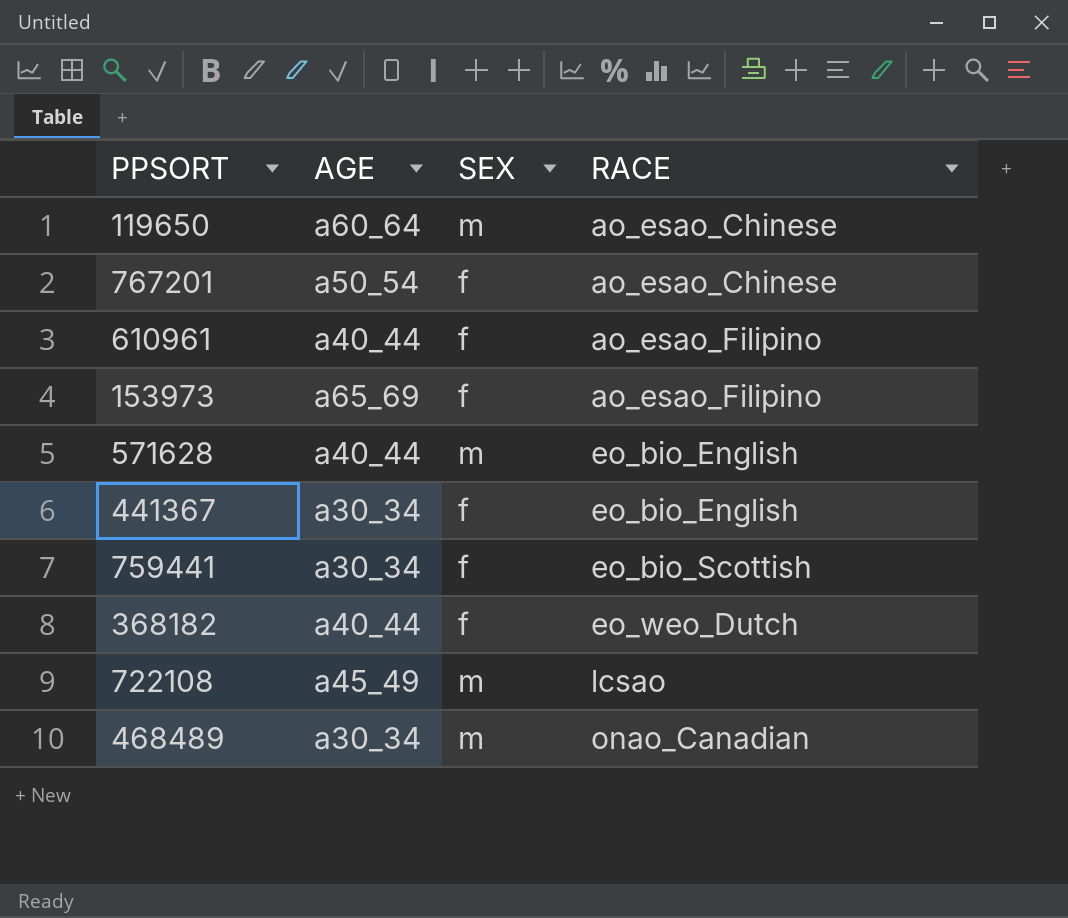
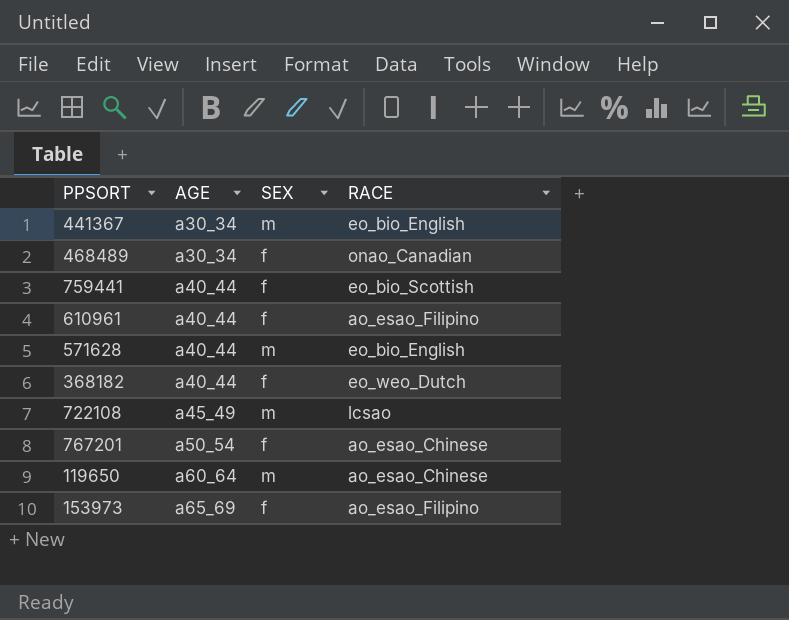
row order: RACE ascending -> AGE ascending
441367 | SEX: f -> m
468489 | SEX: m -> f
759441 | AGE: a30_34 -> a40_44

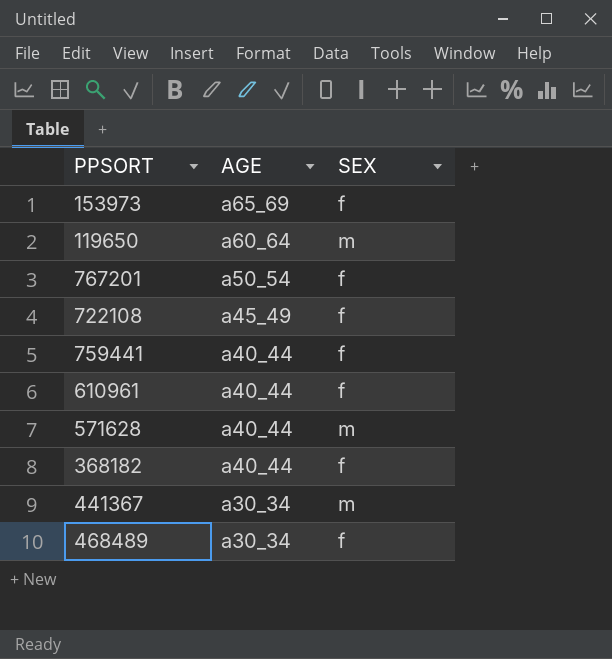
row order: AGE ascending -> AGE descending
column RACE | position: 4 -> none
722108 | SEX: m -> f

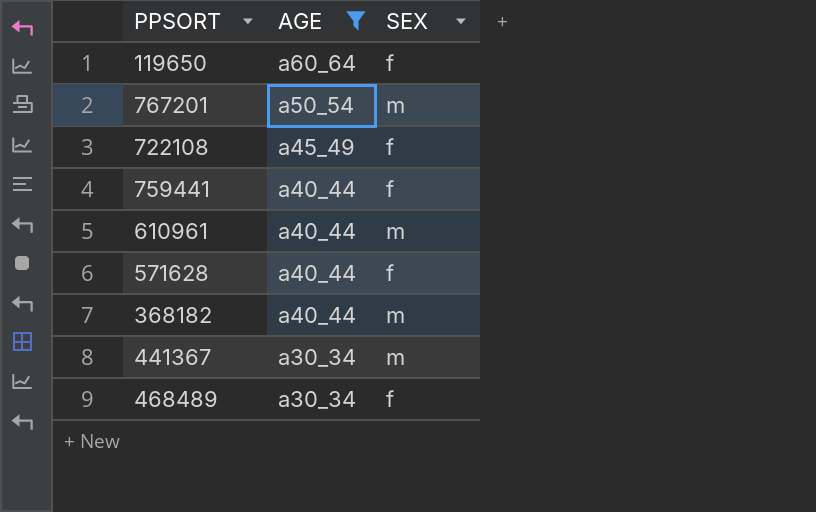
filter: none -> AGE != a65_69
119650 | SEX: m -> f
767201 | SEX: f -> m
610961 | SEX: f -> m
571628 | SEX: m -> f
368182 | SEX: f -> m

